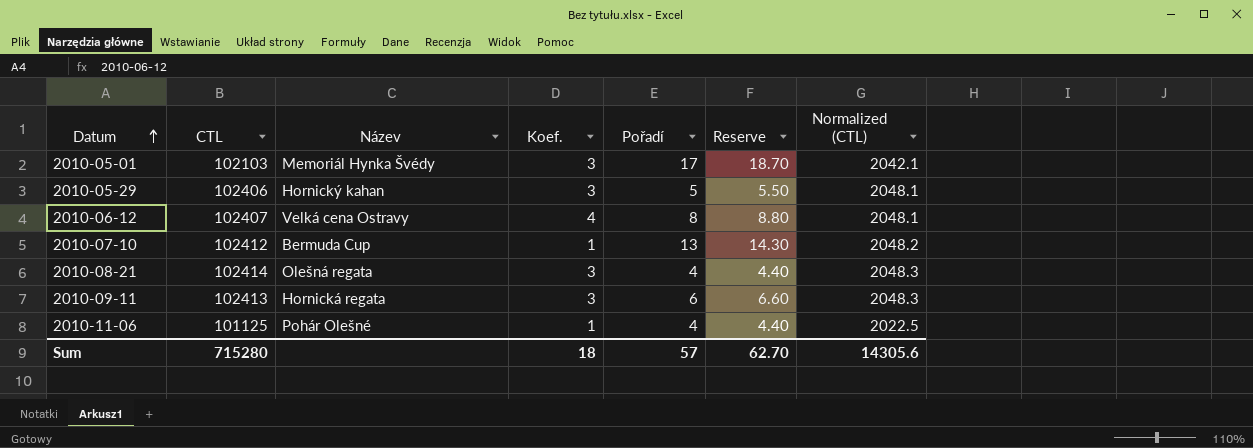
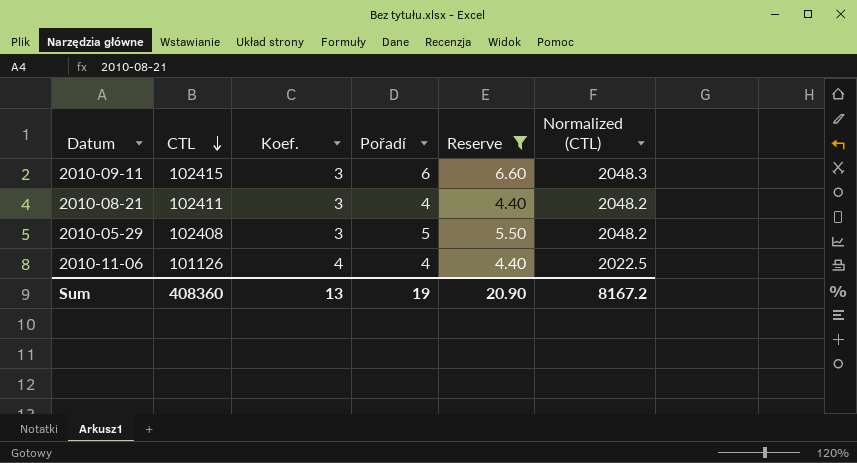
filter: none -> Reserve <= 6.60
row order: Datum ascending -> CTL descending
column Název | position: 3 -> none
2010-09-11 | CTL: 102413 -> 102415
2010-08-21 | CTL: 102414 -> 102411
2010-08-21 | Normalized (CTL): 2048.3 -> 2048.2
2010-05-29 | CTL: 102406 -> 102408
2010-05-29 | Normalized (CTL): 2048.1 -> 2048.2
2010-11-06 | CTL: 101125 -> 101126
2010-11-06 | Koef.: 1 -> 4
Sum | CTL: 715280 -> 408360
Sum | Koef.: 18 -> 13
Sum | Pořadí: 57 -> 19
Sum | Reserve: 62.70 -> 20.90
Sum | Normalized (CTL): 14305.6 -> 8167.2

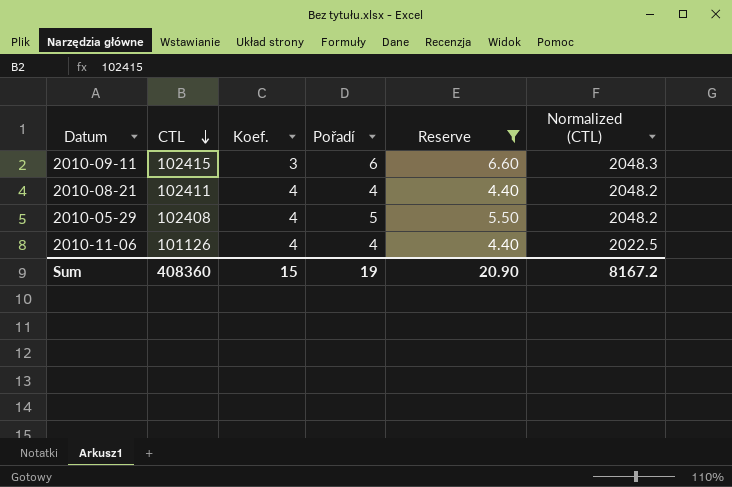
2010-08-21 | Koef.: 3 -> 4
2010-05-29 | Koef.: 3 -> 4
Sum | Koef.: 13 -> 15

